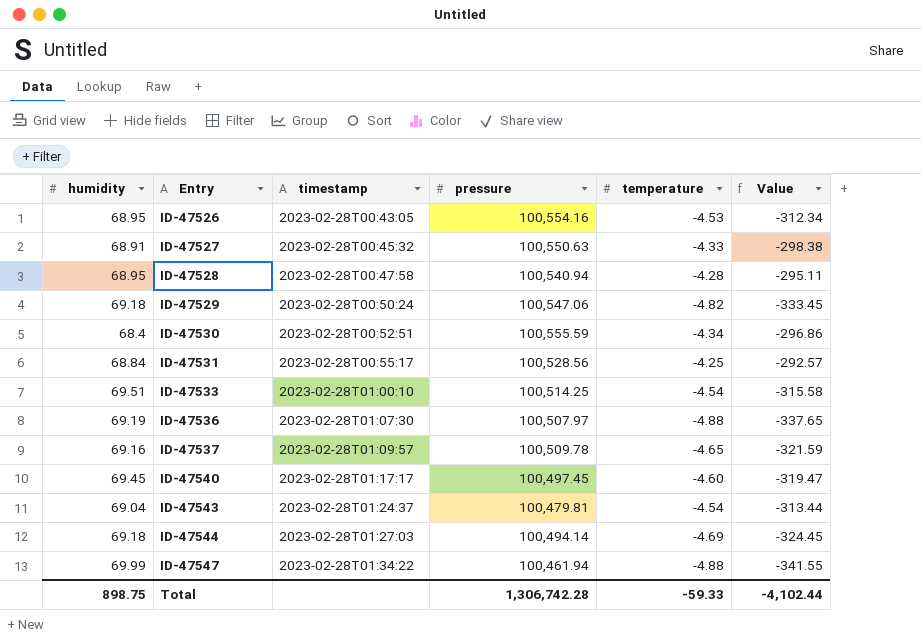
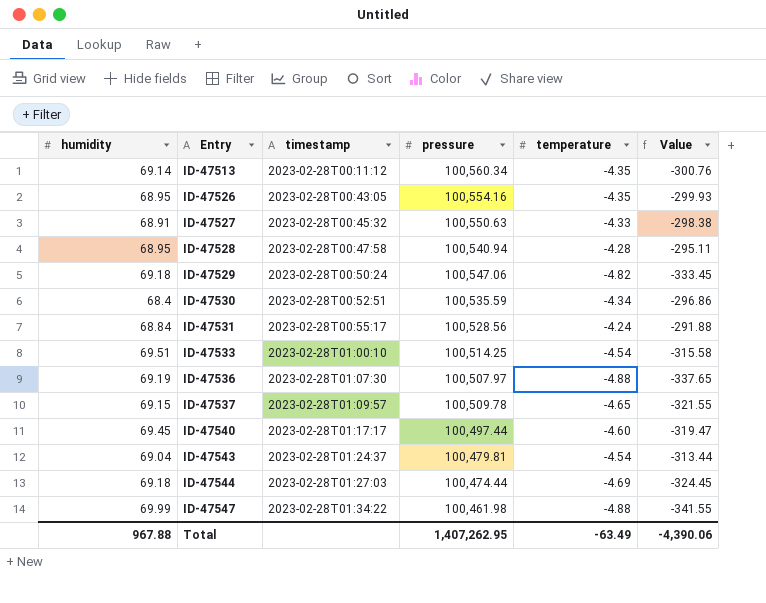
row ID-47513: none -> 69.14 | 2023-02-28T00:11:12 | 100,560.34 | -4.35 | -300.76
ID-47526 | temperature: -4.53 -> -4.35
ID-47526 | Value: -312.34 -> -299.93
ID-47530 | pressure: 100,555.59 -> 100,535.59
ID-47531 | temperature: -4.25 -> -4.24
ID-47531 | Value: -292.57 -> -291.88
ID-47537 | humidity: 69.16 -> 69.15
ID-47537 | Value: -321.59 -> -321.55
ID-47540 | pressure: 100,497.45 -> 100,497.44
ID-47544 | pressure: 100,494.14 -> 100,474.44
ID-47547 | pressure: 100,461.94 -> 100,461.98
Total | humidity: 898.75 -> 967.88
Total | pressure: 1,306,742.28 -> 1,407,262.95
Total | temperature: -59.33 -> -63.49
Total | Value: -4,102.44 -> -4,390.06

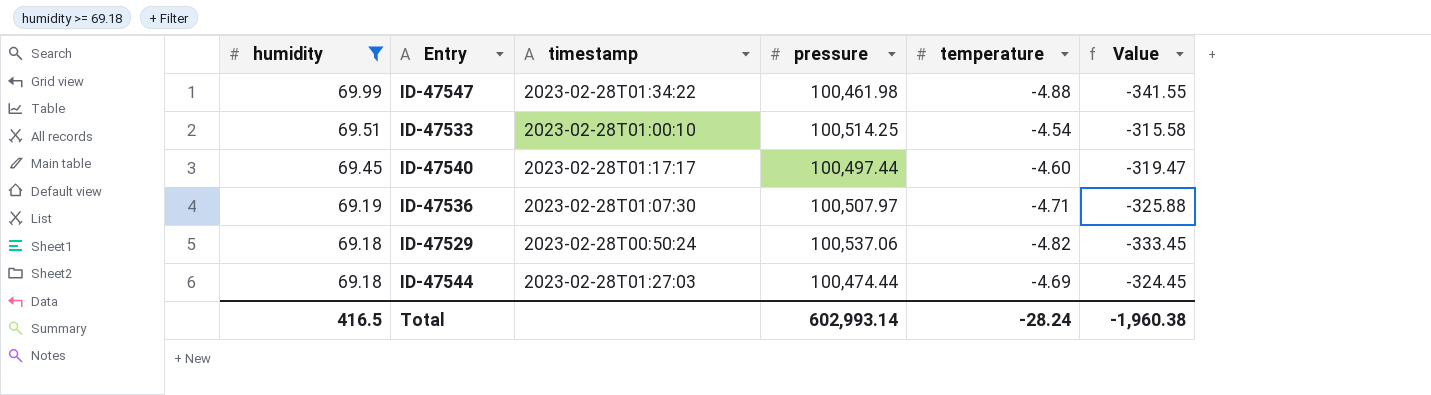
filter: none -> humidity >= 69.18
row order: Entry ascending -> humidity descending
ID-47536 | temperature: -4.88 -> -4.71
ID-47536 | Value: -337.65 -> -325.88
ID-47529 | pressure: 100,547.06 -> 100,537.06
Total | humidity: 967.88 -> 416.5
Total | pressure: 1,407,262.95 -> 602,993.14
Total | temperature: -63.49 -> -28.24
Total | Value: -4,390.06 -> -1,960.38

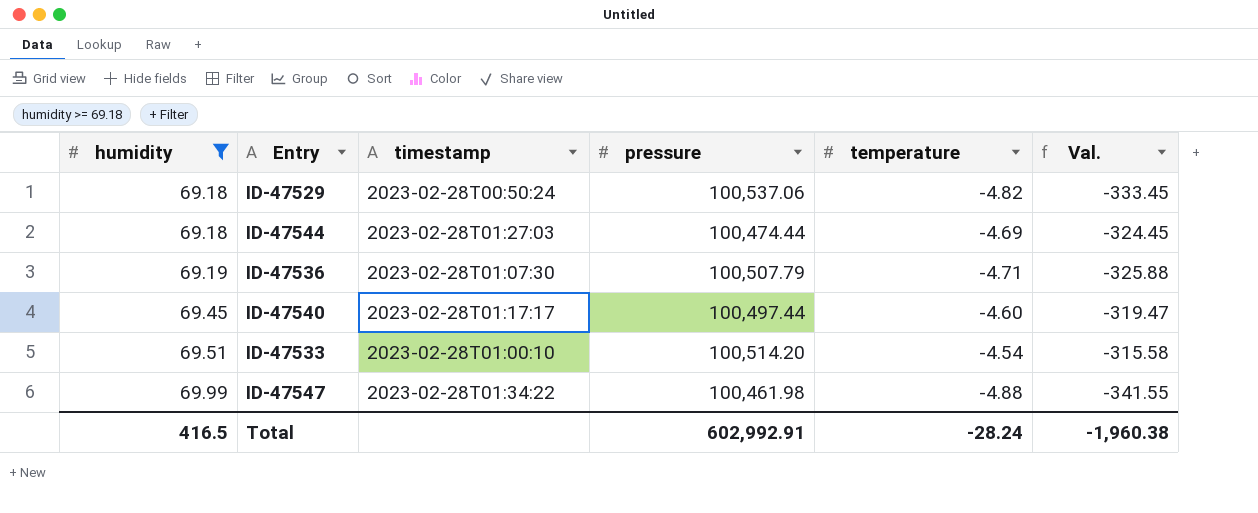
row order: humidity descending -> humidity ascending
column name: Value -> Val.
ID-47536 | pressure: 100,507.97 -> 100,507.79
ID-47533 | pressure: 100,514.25 -> 100,514.20
Total | pressure: 602,993.14 -> 602,992.91

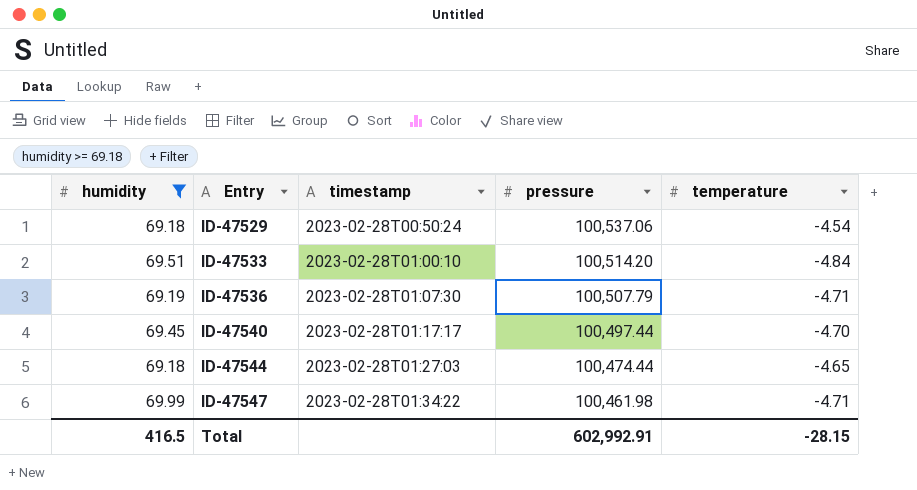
row order: humidity ascending -> Entry ascending
column Val. | formula: [humidity] * [temperature] -> none
ID-47529 | temperature: -4.82 -> -4.54
ID-47533 | temperature: -4.54 -> -4.84
ID-47540 | temperature: -4.60 -> -4.70
ID-47544 | temperature: -4.69 -> -4.65
ID-47547 | temperature: -4.88 -> -4.71
Total | temperature: -28.24 -> -28.15

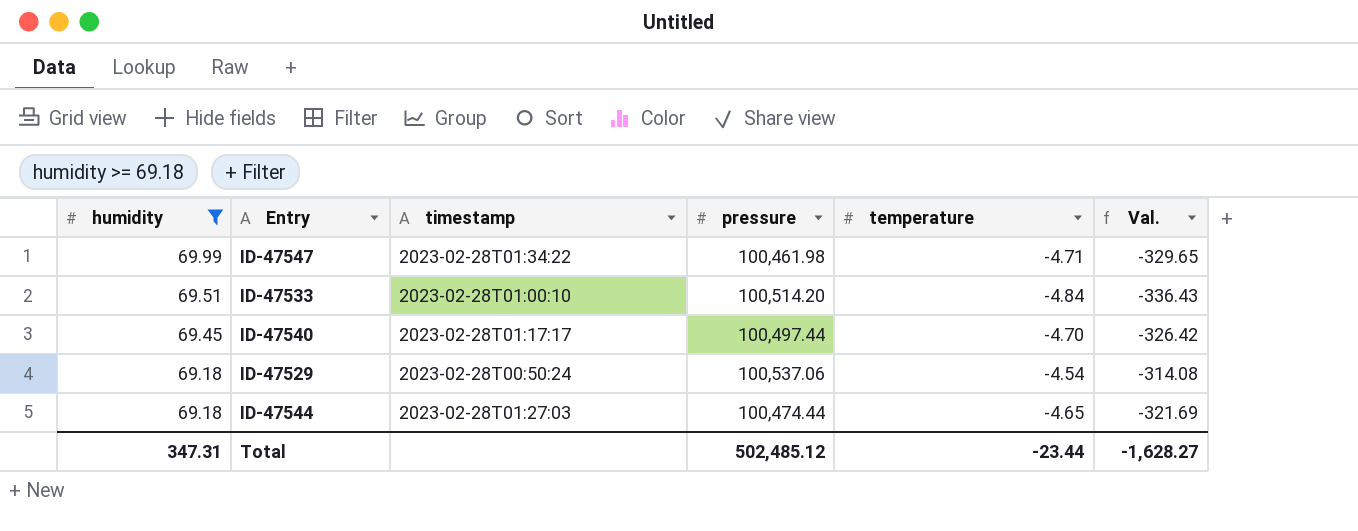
row order: Entry ascending -> humidity descending
column Val. | formula: none -> [humidity] * [temperature]
row ID-47536: 69.19 | 2023-02-28T01:07:30 | 100,507.79 | -4.71 -> none
Total | humidity: 416.5 -> 347.31
Total | pressure: 602,992.91 -> 502,485.12
Total | temperature: -28.15 -> -23.44

